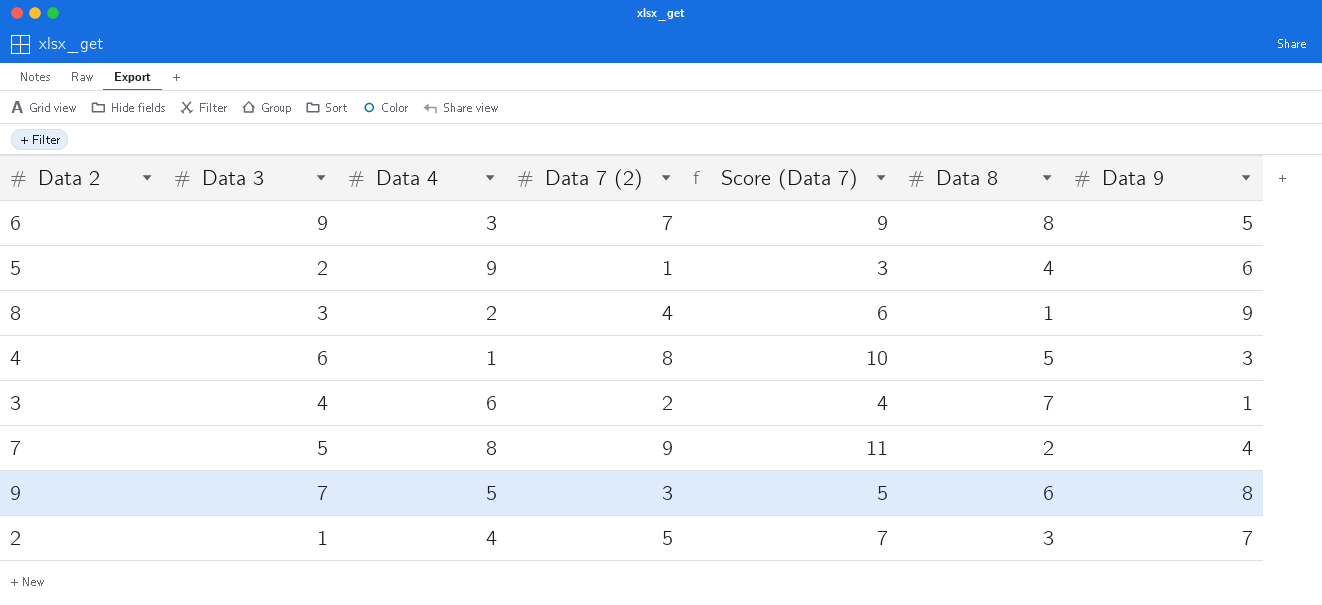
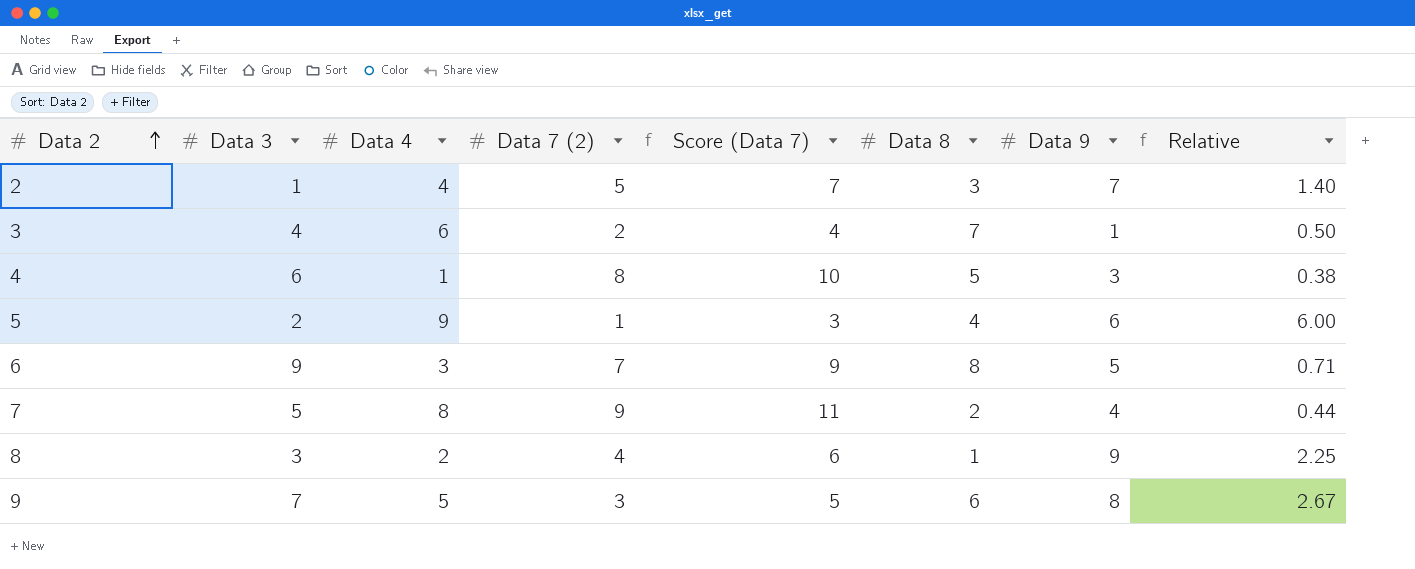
row order: none -> Data 2 ascending
column Relative | formula: none -> [Data 9] / [Data 7 (2)]

